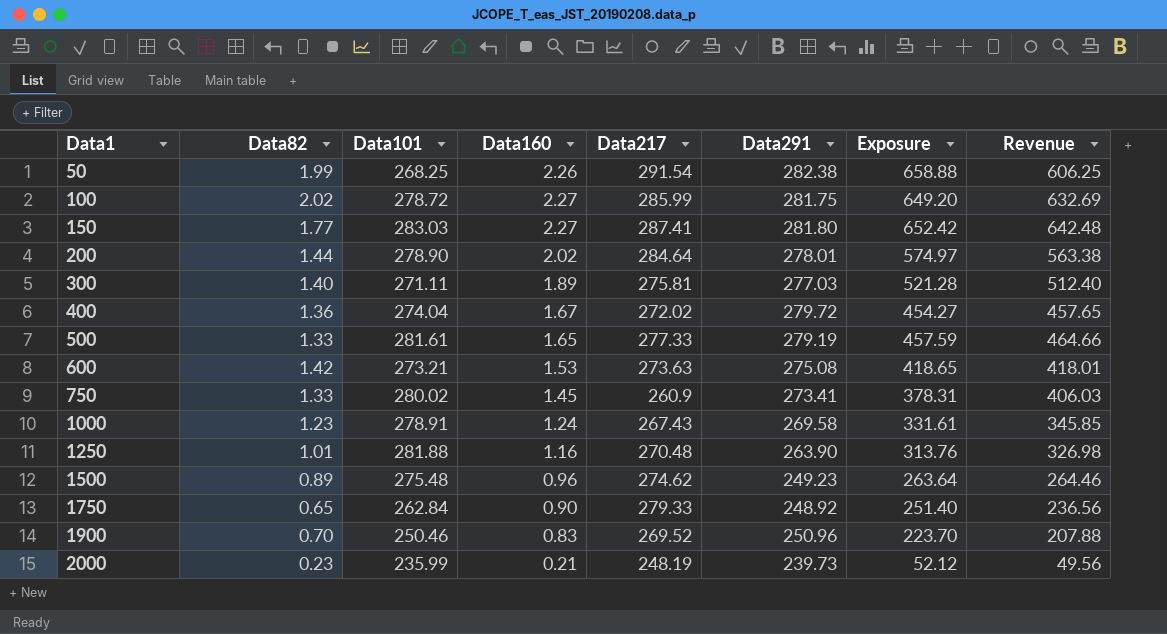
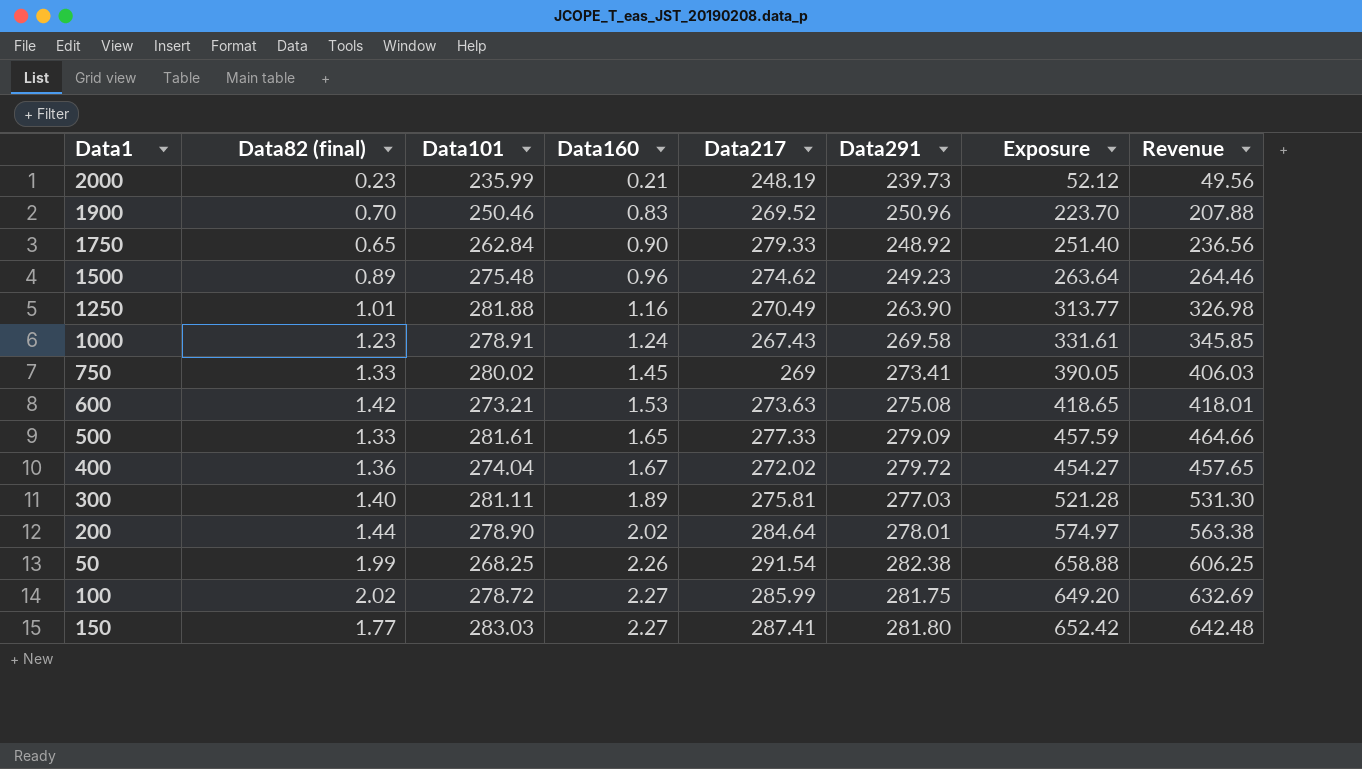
row order: Data1 ascending -> Data160 ascending
column name: Data82 -> Data82 (final)
1250 | Data217: 270.48 -> 270.49
1250 | Exposure: 313.76 -> 313.77
750 | Data217: 260.9 -> 269
750 | Exposure: 378.31 -> 390.05
500 | Data291: 279.19 -> 279.09
300 | Data101: 271.11 -> 281.11
300 | Revenue: 512.40 -> 531.30

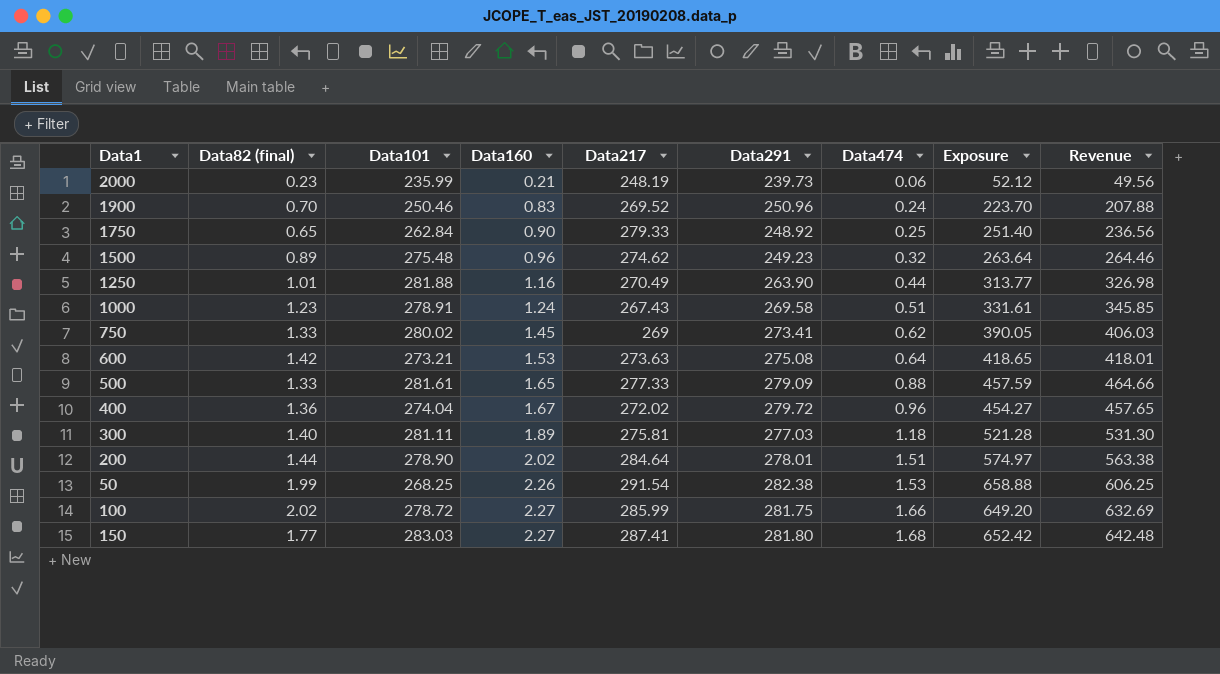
column Data474 | position: none -> 7

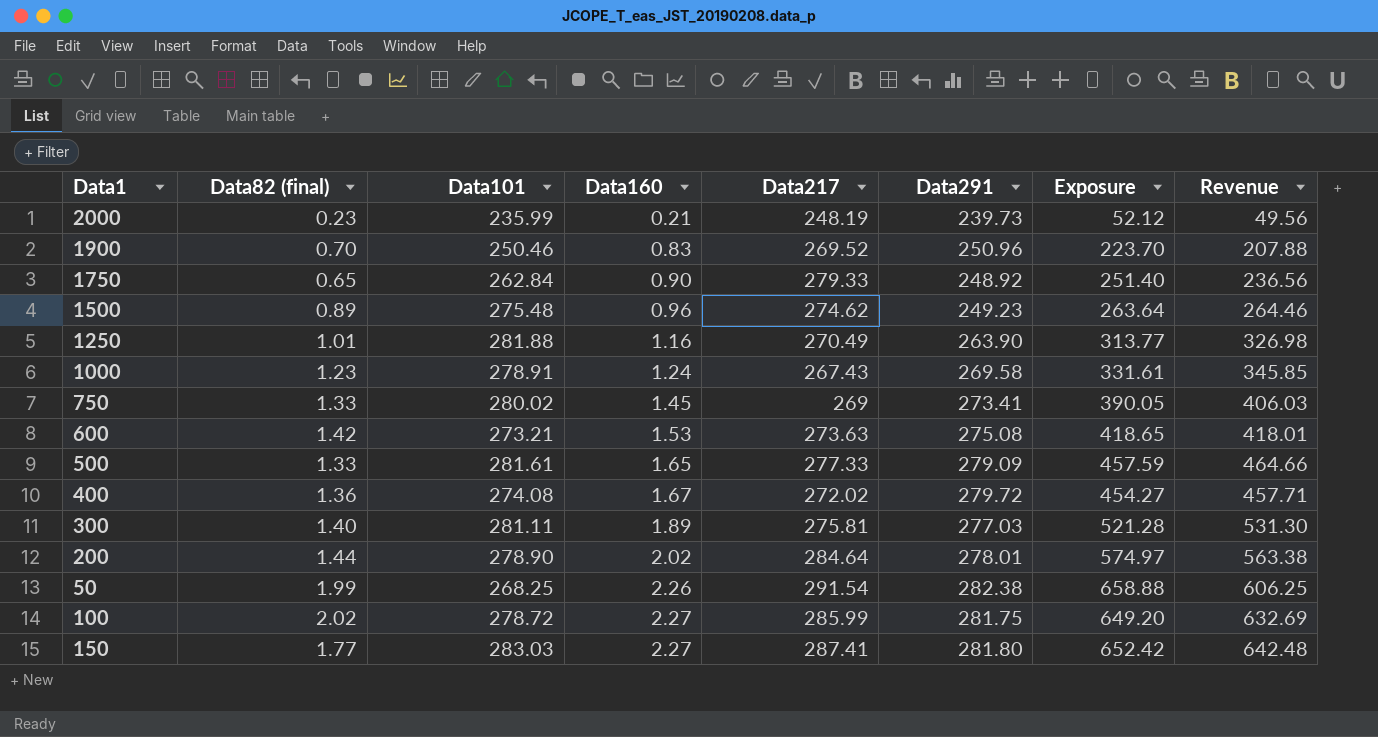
column Data474 | position: 7 -> none
400 | Data101: 274.04 -> 274.08
400 | Revenue: 457.65 -> 457.71

